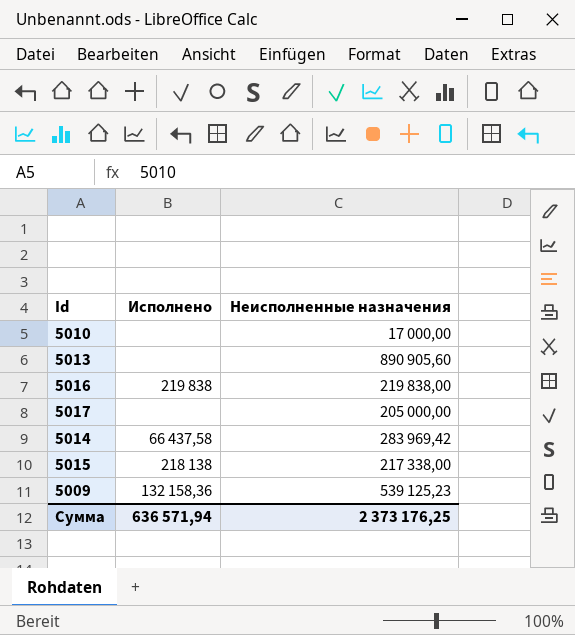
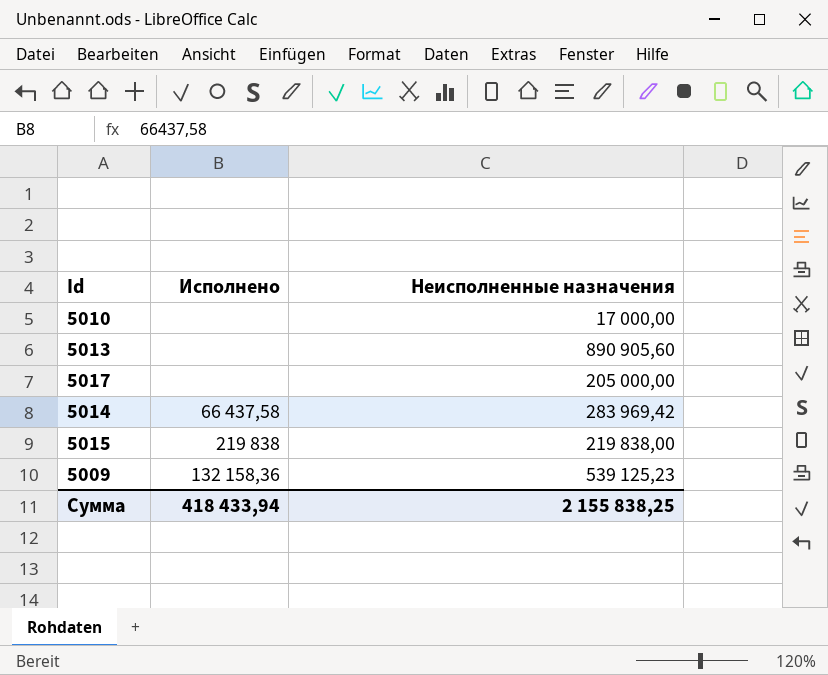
row 5016: 219 838 | 219 838,00 -> none
5015 | Исполнено: 218 138 -> 219 838
5015 | Неисполненные назначения: 217 338,00 -> 219 838,00
Сумма | Исполнено: 636 571,94 -> 418 433,94
Сумма | Неисполненные назначения: 2 373 176,25 -> 2 155 838,25

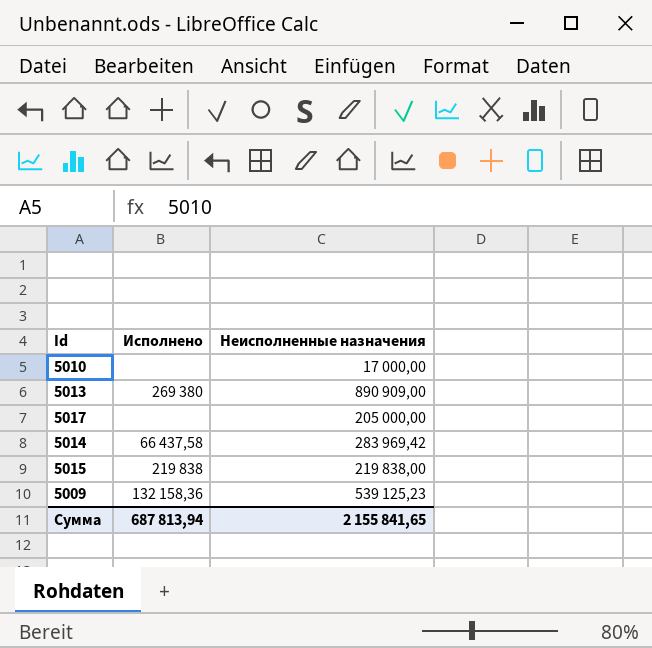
5013 | Исполнено: none -> 269 380
5013 | Неисполненные назначения: 890 905,60 -> 890 909,00
Сумма | Исполнено: 418 433,94 -> 687 813,94
Сумма | Неисполненные назначения: 2 155 838,25 -> 2 155 841,65

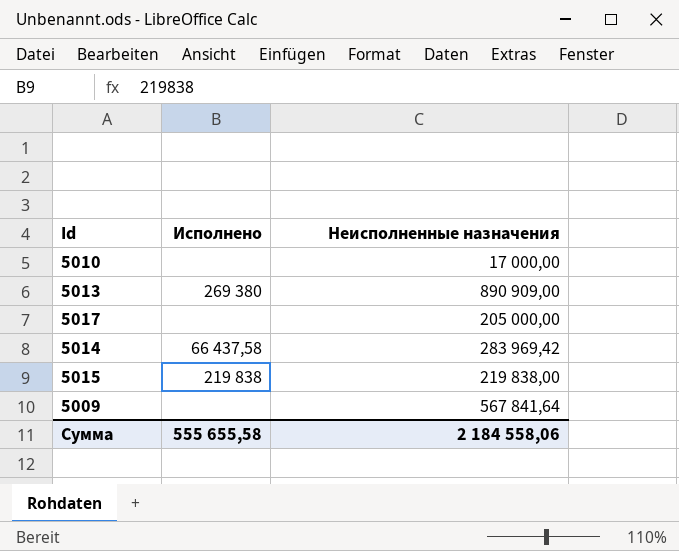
5009 | Исполнено: 132 158,36 -> none
5009 | Неисполненные назначения: 539 125,23 -> 567 841,64
Сумма | Исполнено: 687 813,94 -> 555 655,58
Сумма | Неисполненные назначения: 2 155 841,65 -> 2 184 558,06

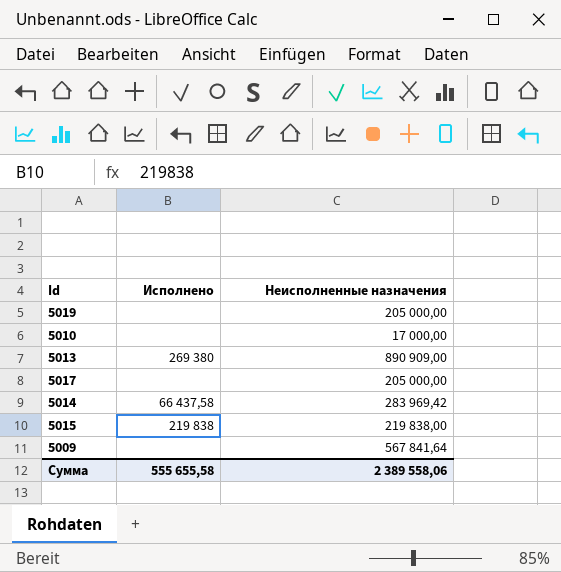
row 5019: none -> none | 205 000,00
Сумма | Неисполненные назначения: 2 184 558,06 -> 2 389 558,06

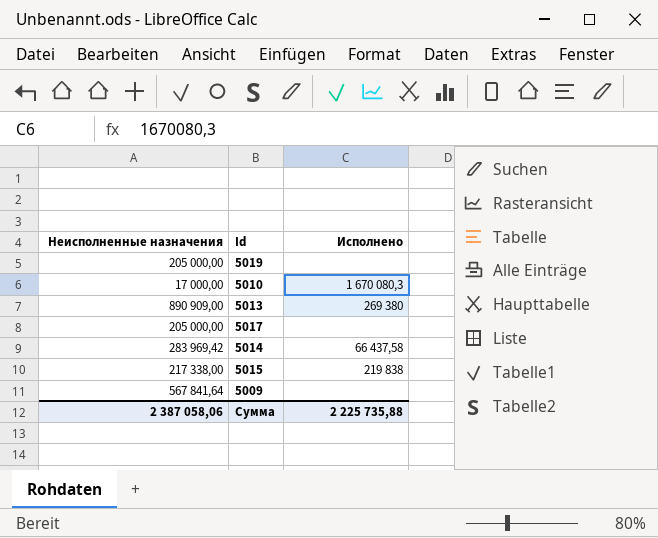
column Неисполненные назначения | position: 3 -> 1
5010 | Исполнено: none -> 1 670 080,3
5015 | Неисполненные назначения: 219 838,00 -> 217 338,00
Сумма | Неисполненные назначения: 2 389 558,06 -> 2 387 058,06
Сумма | Исполнено: 555 655,58 -> 2 225 735,88

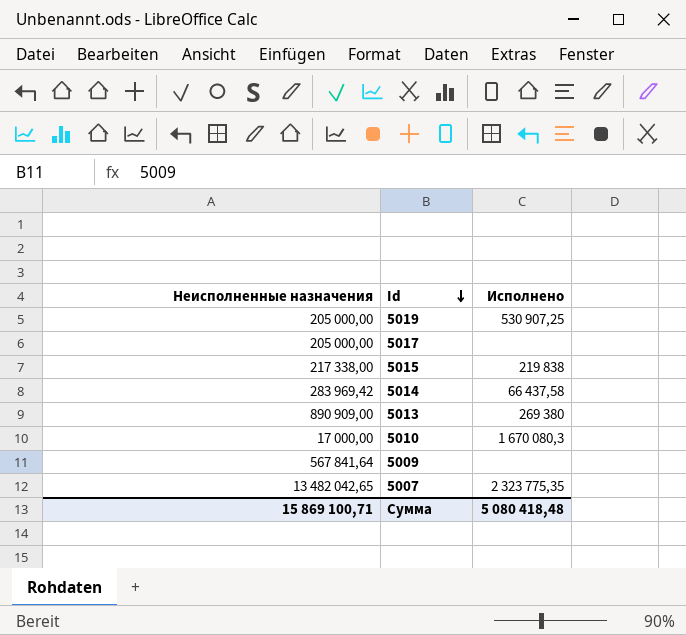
row order: none -> Id descending
5019 | Исполнено: none -> 530 907,25
row 5007: none -> 13 482 042,65 | 2 323 775,35
Сумма | Неисполненные назначения: 2 387 058,06 -> 15 869 100,71
Сумма | Исполнено: 2 225 735,88 -> 5 080 418,48

